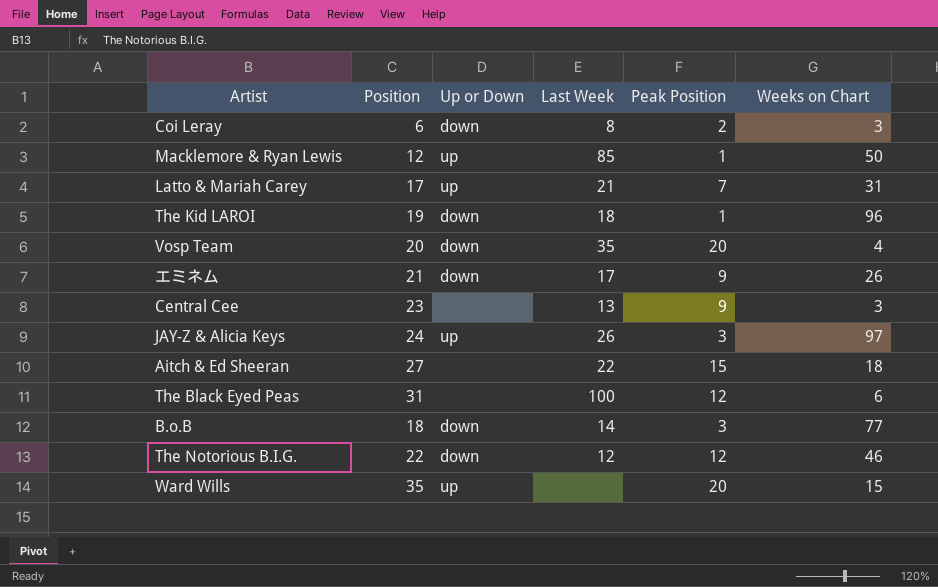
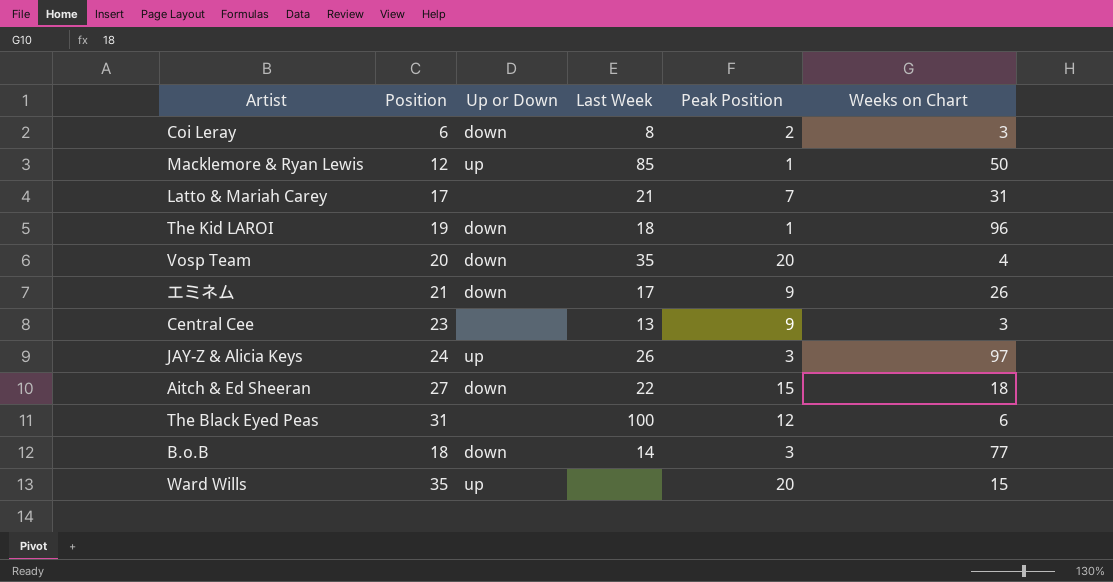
row The Notorious B.I.G.: 22 | down | 12 | 12 | 46 -> none
Latto & Mariah Carey | Up or Down: up -> none
Aitch & Ed Sheeran | Up or Down: none -> down

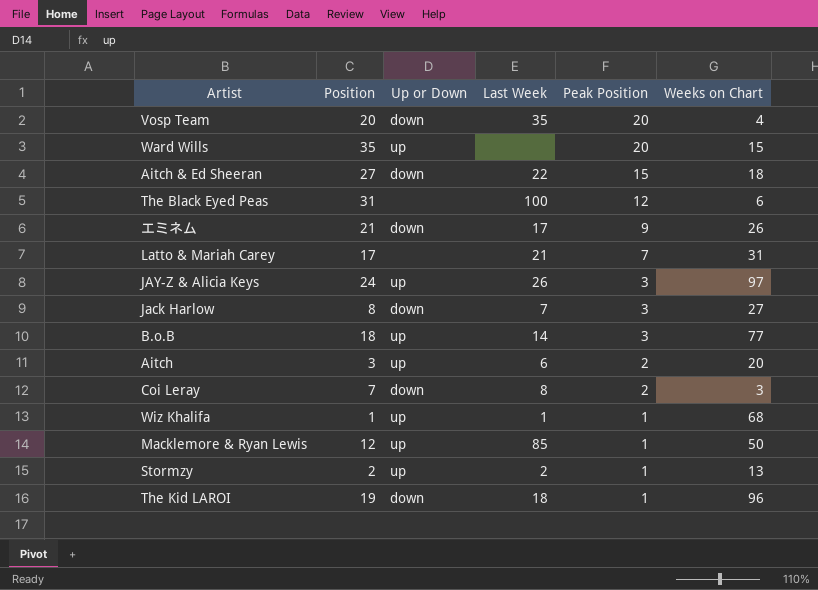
row order: none -> Peak Position descending
row Central Cee: 23 | none | 13 | 9 | 3 -> none
row Jack Harlow: none -> 8 | down | 7 | 3 | 27
B.o.B | Up or Down: down -> up
row Aitch: none -> 3 | up | 6 | 2 | 20
Coi Leray | Position: 6 -> 7
row Wiz Khalifa: none -> 1 | up | 1 | 1 | 68
row Stormzy: none -> 2 | up | 2 | 1 | 13

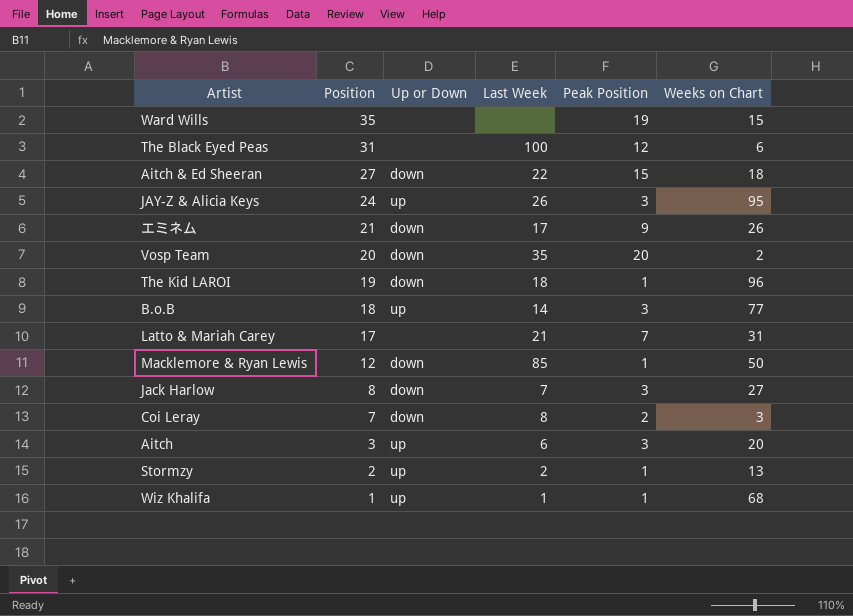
row order: Peak Position descending -> Position descending
Ward Wills | Up or Down: up -> none
Ward Wills | Peak Position: 20 -> 19
JAY-Z & Alicia Keys | Weeks on Chart: 97 -> 95
Vosp Team | Weeks on Chart: 4 -> 2
Macklemore & Ryan Lewis | Up or Down: up -> down
Aitch | Peak Position: 2 -> 3

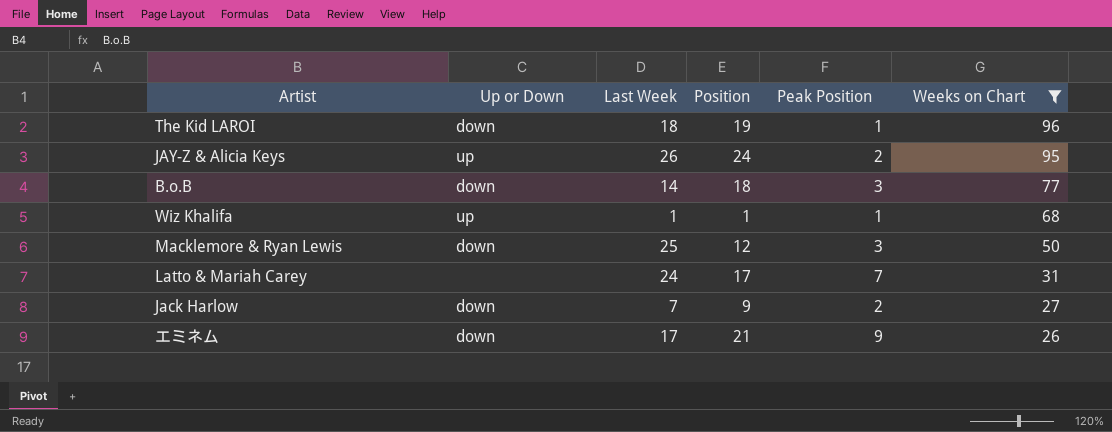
filter: none -> Weeks on Chart >= 26
row order: Position descending -> Weeks on Chart descending
column Position | position: 2 -> 4
JAY-Z & Alicia Keys | Peak Position: 3 -> 2
B.o.B | Up or Down: up -> down
Macklemore & Ryan Lewis | Last Week: 85 -> 25
Macklemore & Ryan Lewis | Peak Position: 1 -> 3
Latto & Mariah Carey | Last Week: 21 -> 24
Jack Harlow | Position: 8 -> 9
Jack Harlow | Peak Position: 3 -> 2

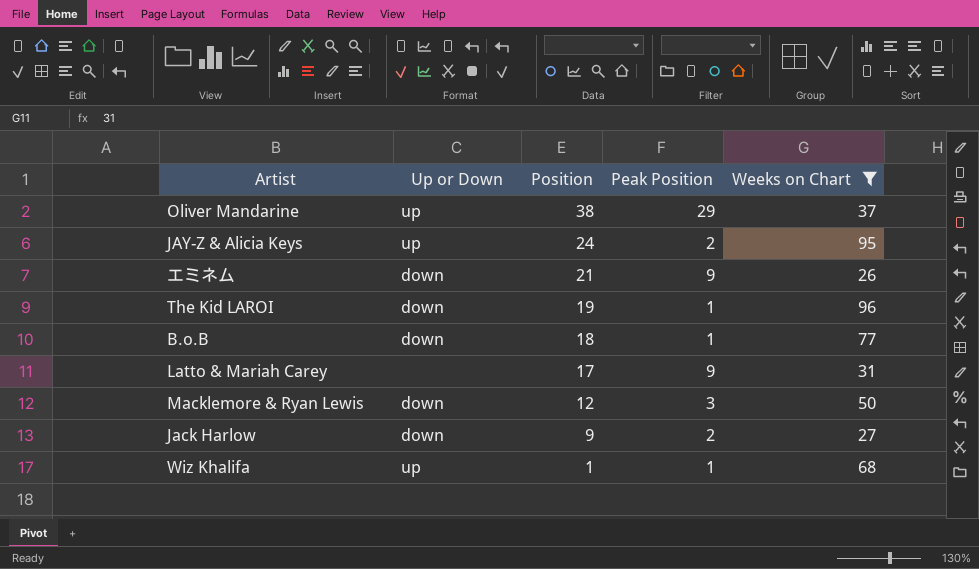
row order: Weeks on Chart descending -> Position descending
column Last Week | position: 3 -> none
row Oliver Mandarine: none -> up | 38 | 29 | 37
B.o.B | Peak Position: 3 -> 1
Latto & Mariah Carey | Peak Position: 7 -> 9

